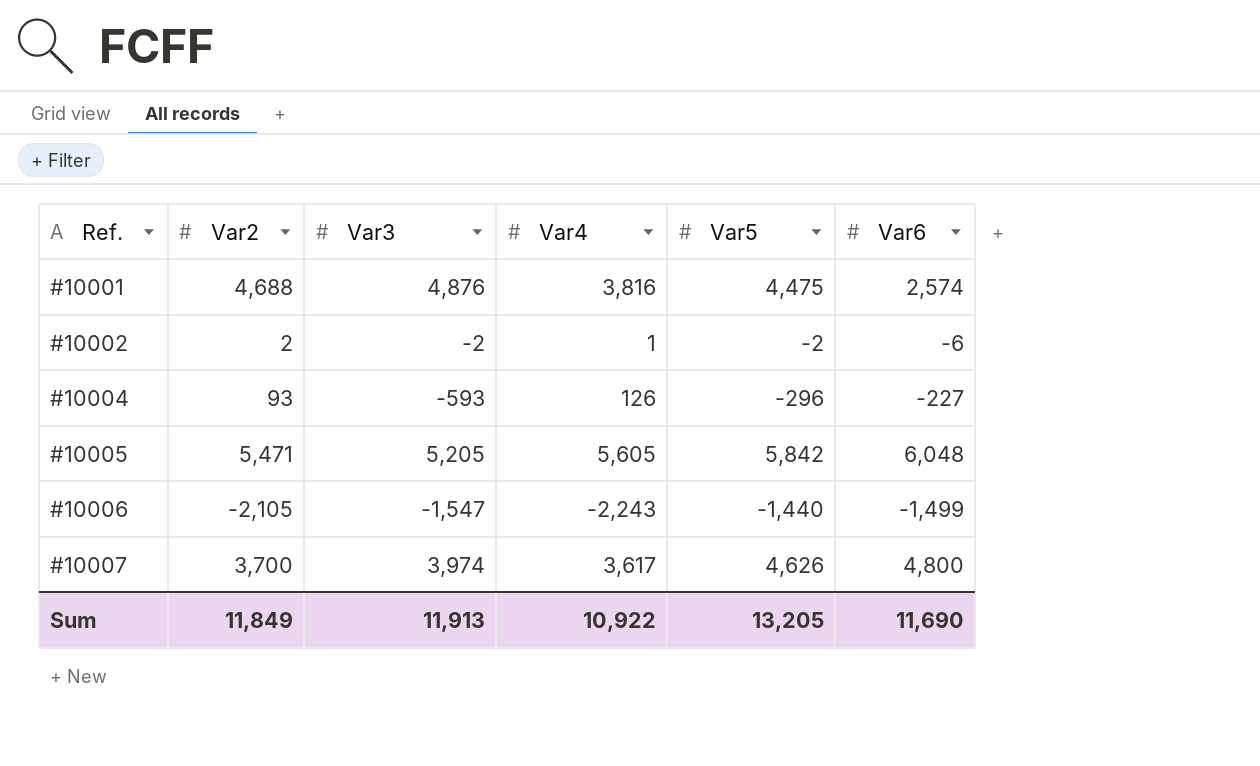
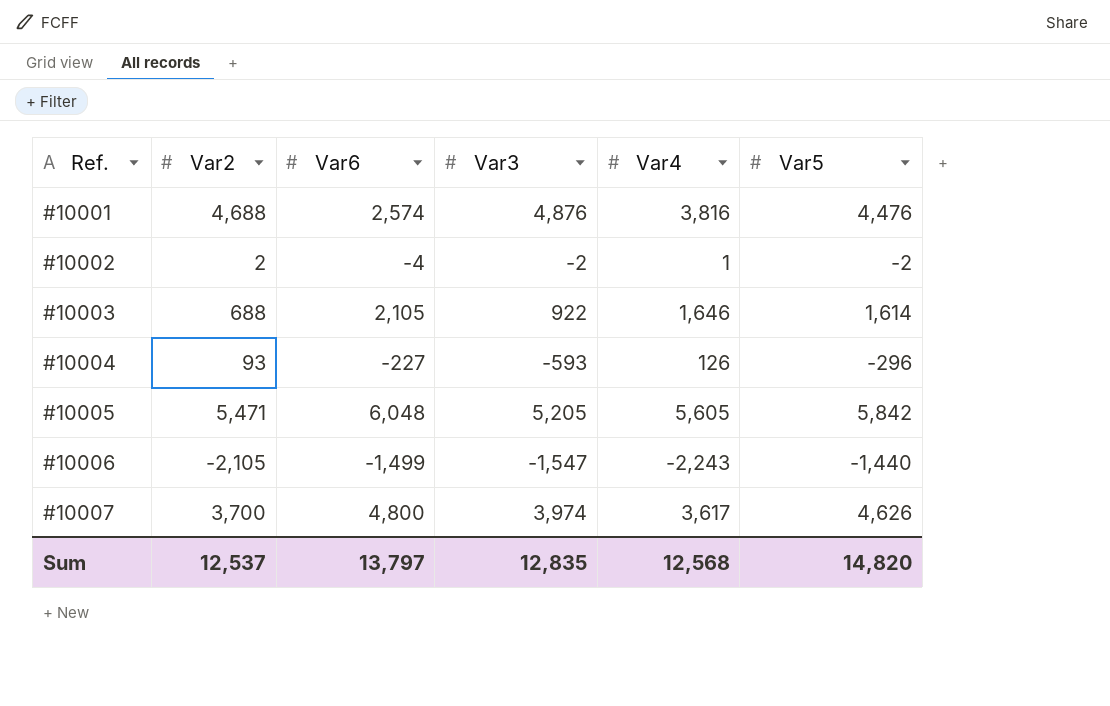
column Var6 | position: 6 -> 3
#10001 | Var5: 4,475 -> 4,476
#10002 | Var6: -6 -> -4
row #10003: none -> 688 | 2,105 | 922 | 1,646 | 1,614
Sum | Var2: 11,849 -> 12,537
Sum | Var6: 11,690 -> 13,797
Sum | Var3: 11,913 -> 12,835
Sum | Var4: 10,922 -> 12,568
Sum | Var5: 13,205 -> 14,820

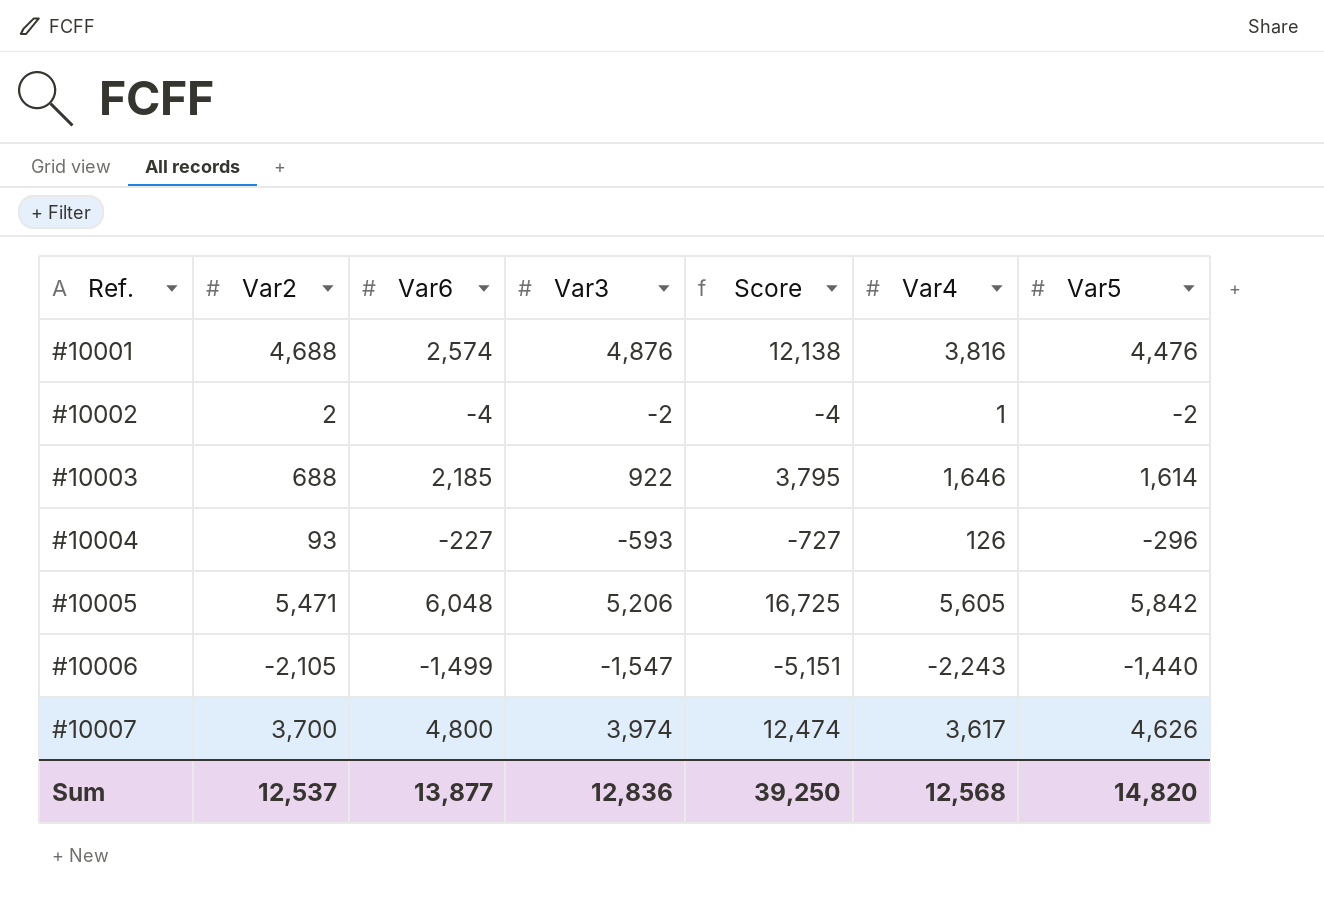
column Score | formula: none -> [Var2] + [Var6] + [Var3]
#10003 | Var6: 2,105 -> 2,185
#10005 | Var3: 5,205 -> 5,206
Sum | Var6: 13,797 -> 13,877
Sum | Var3: 12,835 -> 12,836

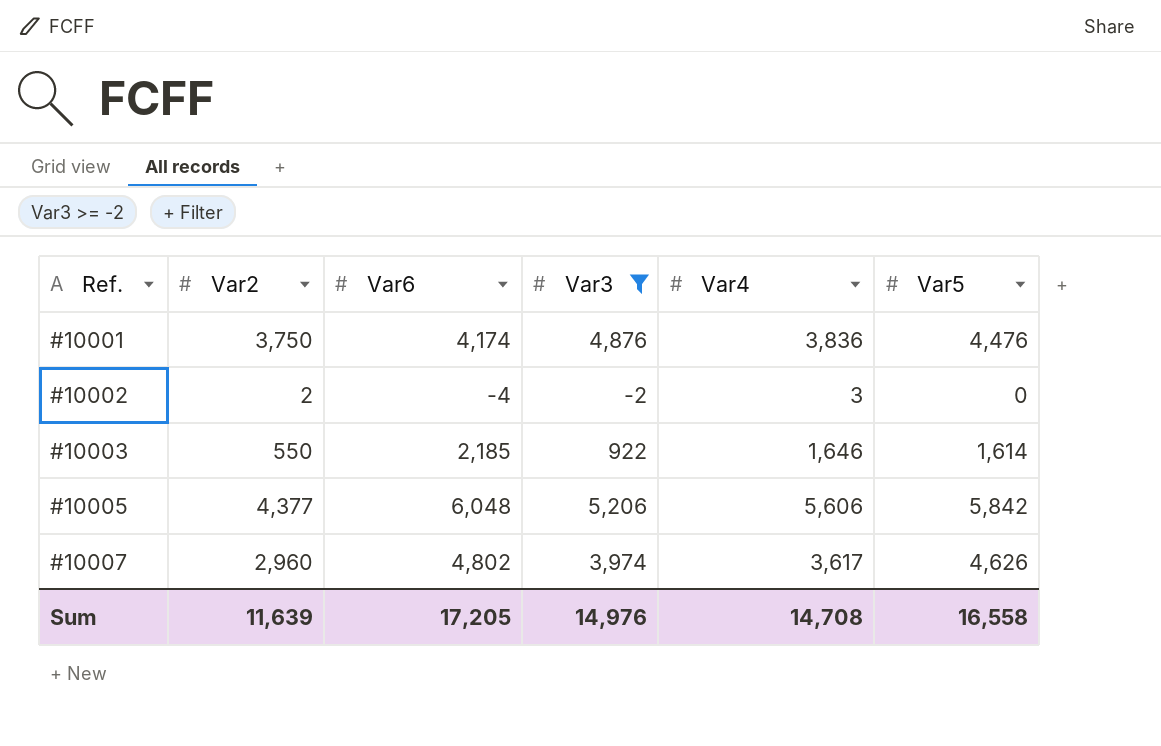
filter: none -> Var3 >= -2
column Score | formula: [Var2] + [Var6] + [Var3] -> none
#10001 | Var2: 4,688 -> 3,750
#10001 | Var6: 2,574 -> 4,174
#10001 | Var4: 3,816 -> 3,836
#10002 | Var4: 1 -> 3
#10002 | Var5: -2 -> 0
#10003 | Var2: 688 -> 550
#10005 | Var2: 5,471 -> 4,377
#10005 | Var4: 5,605 -> 5,606
#10007 | Var2: 3,700 -> 2,960
#10007 | Var6: 4,800 -> 4,802
Sum | Var2: 12,537 -> 11,639
Sum | Var6: 13,877 -> 17,205
Sum | Var3: 12,836 -> 14,976
Sum | Var4: 12,568 -> 14,708
Sum | Var5: 14,820 -> 16,558

